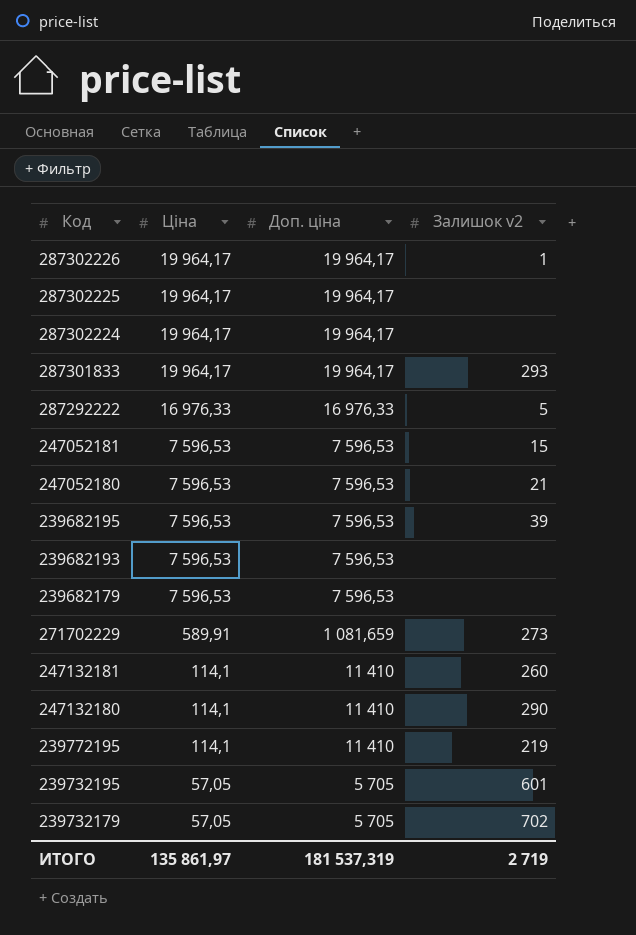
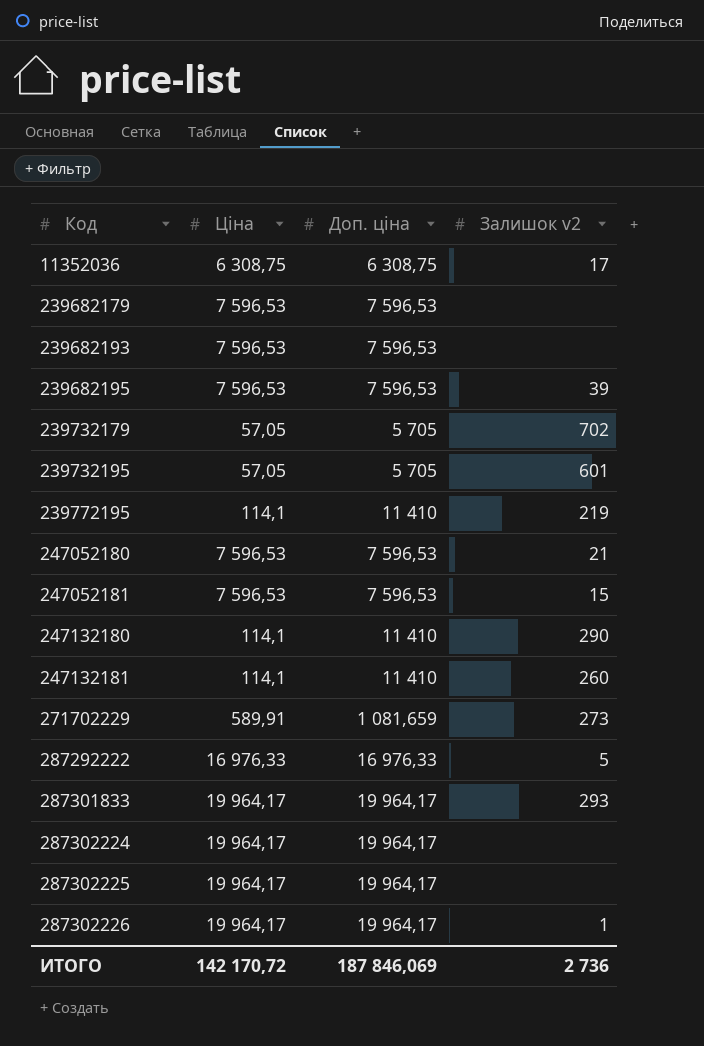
row order: Ціна descending -> Код ascending
row 11352036: none -> 6 308,75 | 6 308,75 | 17
ИТОГО | Ціна: 135 861,97 -> 142 170,72
ИТОГО | Доп. ціна: 181 537,319 -> 187 846,069
ИТОГО | Залишок v2: 2 719 -> 2 736

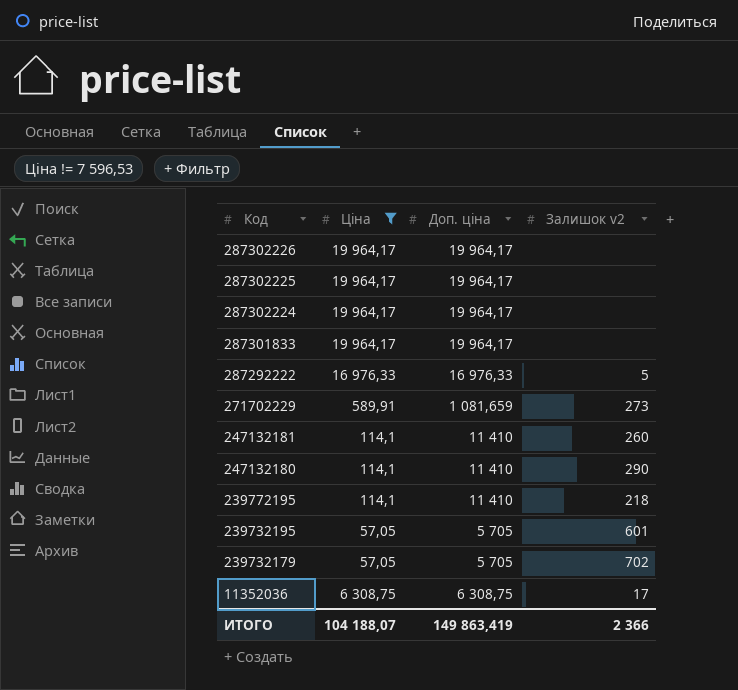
filter: none -> Ціна != 7 596,53
row order: Код ascending -> Код descending
287302226 | Залишок v2: 1 -> none
287301833 | Залишок v2: 293 -> none
239772195 | Залишок v2: 219 -> 218
ИТОГО | Ціна: 142 170,72 -> 104 188,07
ИТОГО | Доп. ціна: 187 846,069 -> 149 863,419
ИТОГО | Залишок v2: 2 736 -> 2 366

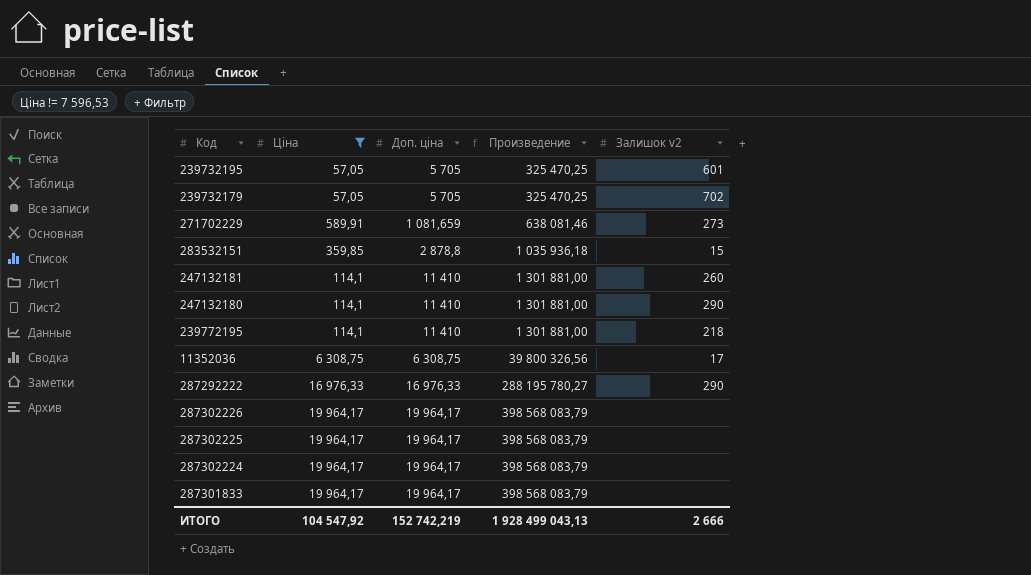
row order: Код descending -> Произведение ascending
column Произведение | formula: none -> [Ціна] * [Доп. ціна]
row 283532151: none -> 359,85 | 2 878,8 | 1 035 936,18 | 15
287292222 | Залишок v2: 5 -> 290
ИТОГО | Ціна: 104 188,07 -> 104 547,92
ИТОГО | Доп. ціна: 149 863,419 -> 152 742,219
ИТОГО | Залишок v2: 2 366 -> 2 666

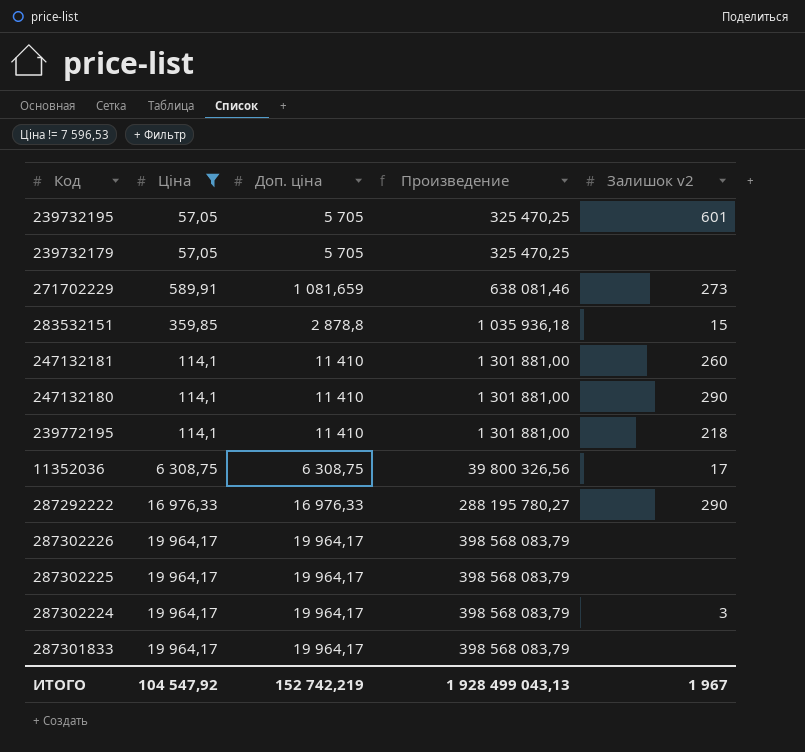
239732179 | Залишок v2: 702 -> none
287302224 | Залишок v2: none -> 3
ИТОГО | Залишок v2: 2 666 -> 1 967

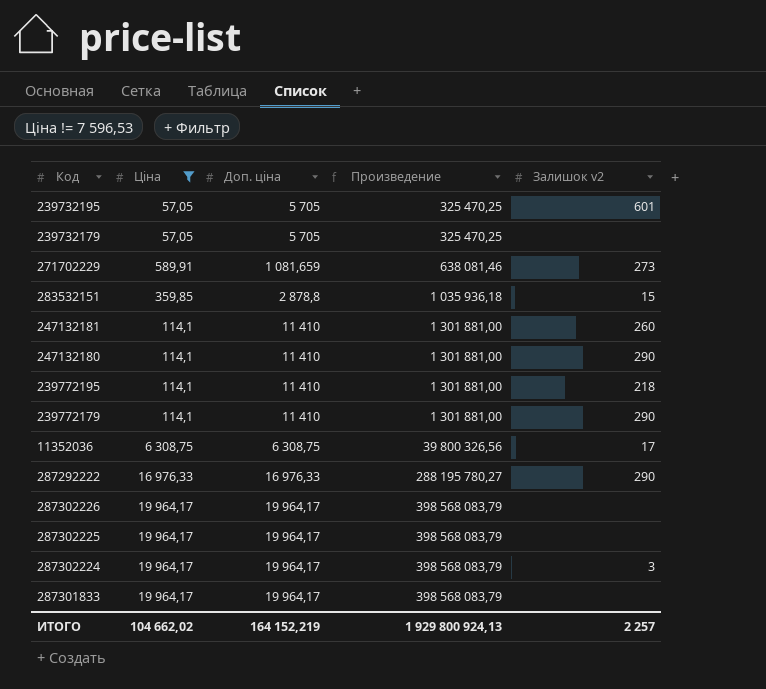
row 239772179: none -> 114,1 | 11 410 | 1 301 881,00 | 290
ИТОГО | Ціна: 104 547,92 -> 104 662,02
ИТОГО | Доп. ціна: 152 742,219 -> 164 152,219
ИТОГО | Произведение: 1 928 499 043,13 -> 1 929 800 924,13
ИТОГО | Залишок v2: 1 967 -> 2 257

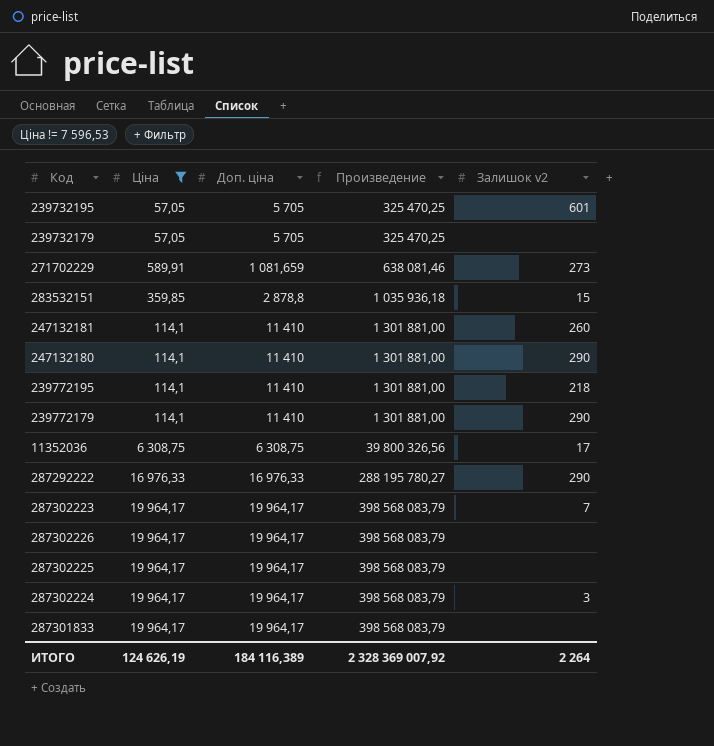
row 287302223: none -> 19 964,17 | 19 964,17 | 398 568 083,79 | 7
ИТОГО | Ціна: 104 662,02 -> 124 626,19
ИТОГО | Доп. ціна: 164 152,219 -> 184 116,389
ИТОГО | Произведение: 1 929 800 924,13 -> 2 328 369 007,92
ИТОГО | Залишок v2: 2 257 -> 2 264

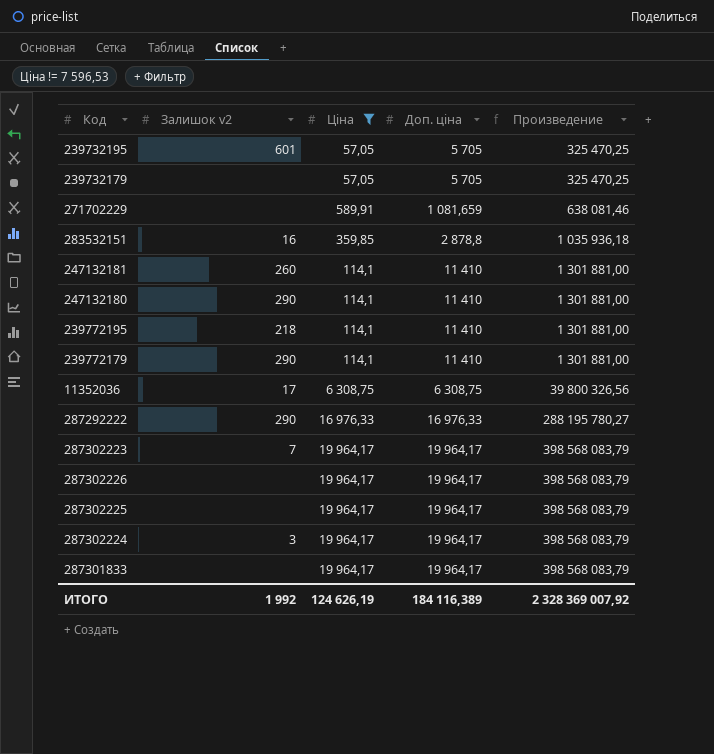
column Залишок v2 | position: 5 -> 2
271702229 | Залишок v2: 273 -> none
283532151 | Залишок v2: 15 -> 16
ИТОГО | Залишок v2: 2 264 -> 1 992

